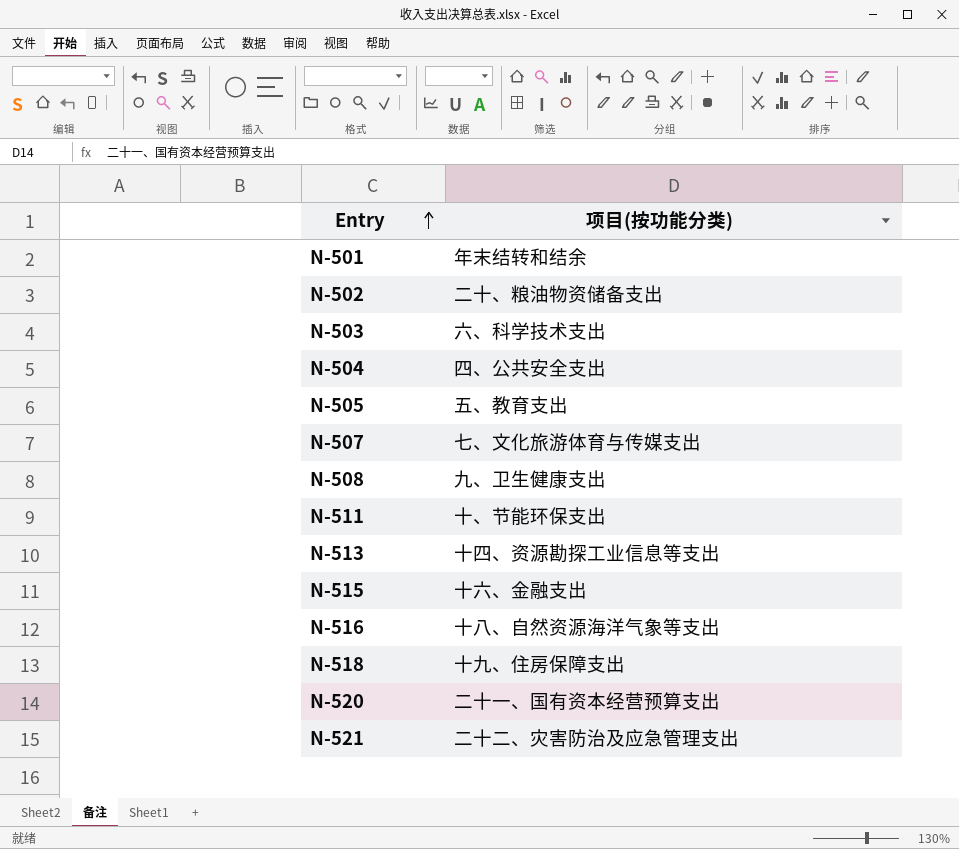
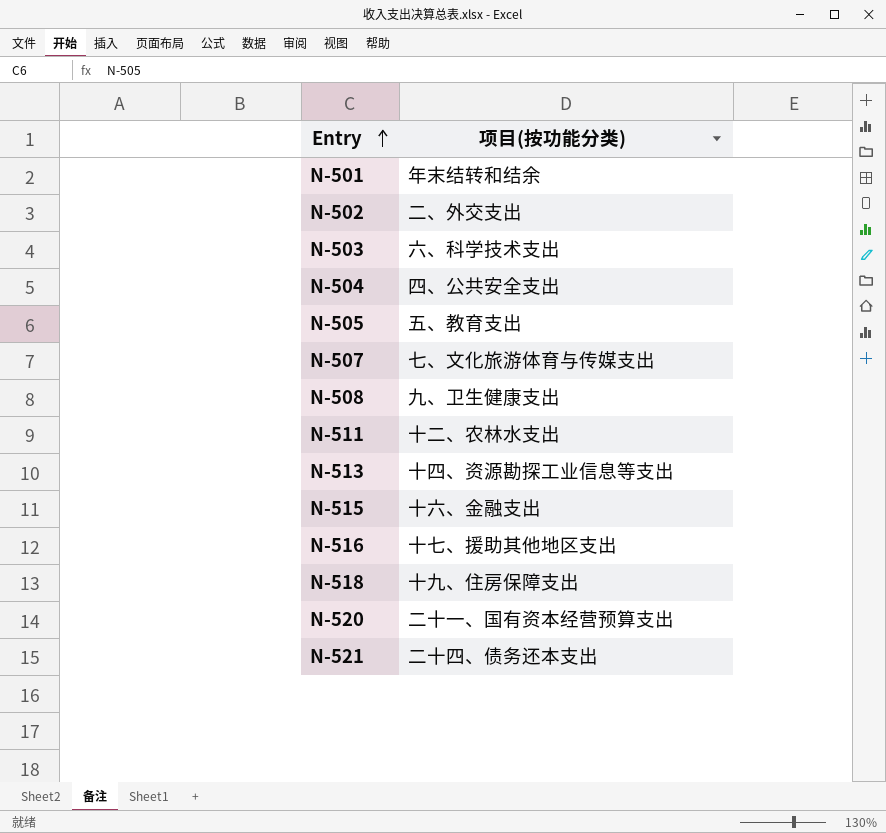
N-502 | 项目(按功能分类): 二十、粮油物资储备支出 -> 二、外交支出
N-511 | 项目(按功能分类): 十、节能环保支出 -> 十二、农林水支出
N-516 | 项目(按功能分类): 十八、自然资源海洋气象等支出 -> 十七、援助其他地区支出
N-521 | 项目(按功能分类): 二十二、灾害防治及应急管理支出 -> 二十四、债务还本支出

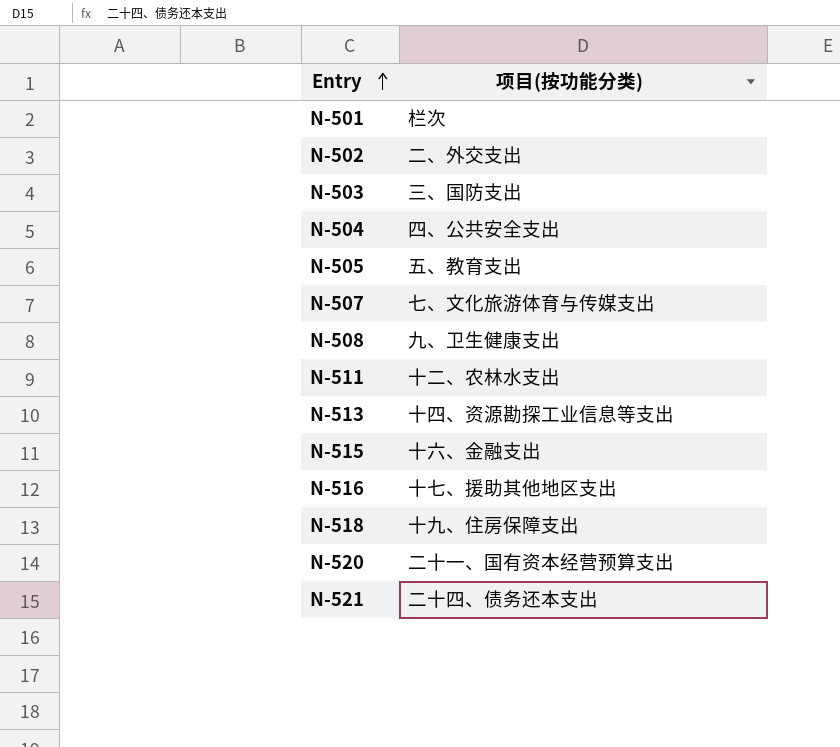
N-501 | 项目(按功能分类): 年末结转和结余 -> 栏次
N-503 | 项目(按功能分类): 六、科学技术支出 -> 三、国防支出

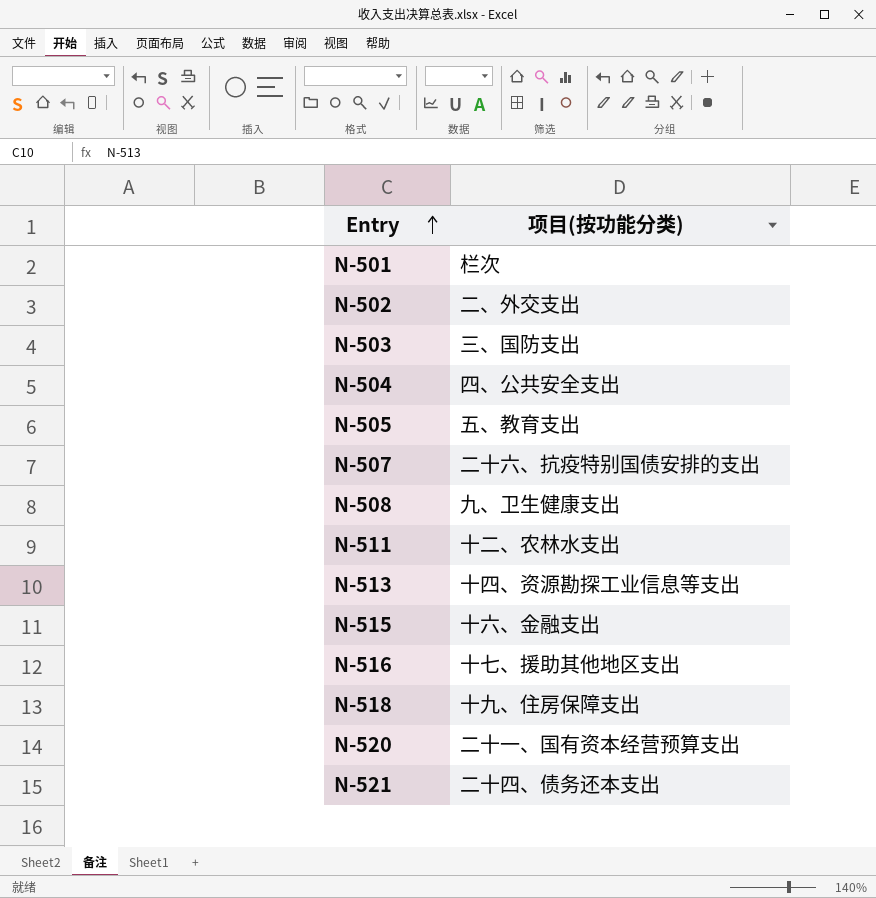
N-507 | 项目(按功能分类): 七、文化旅游体育与传媒支出 -> 二十六、抗疫特别国债安排的支出

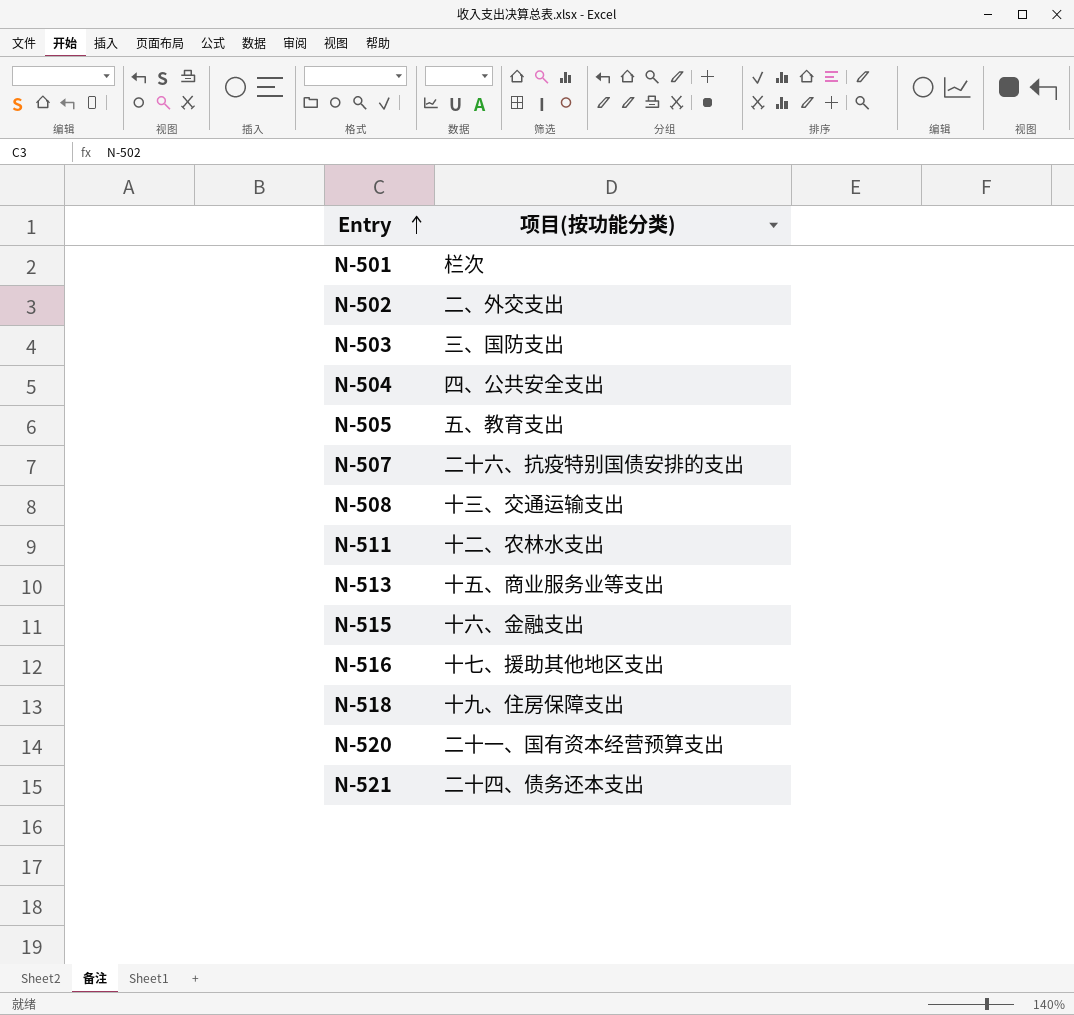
N-508 | 项目(按功能分类): 九、卫生健康支出 -> 十三、交通运输支出
N-513 | 项目(按功能分类): 十四、资源勘探工业信息等支出 -> 十五、商业服务业等支出

